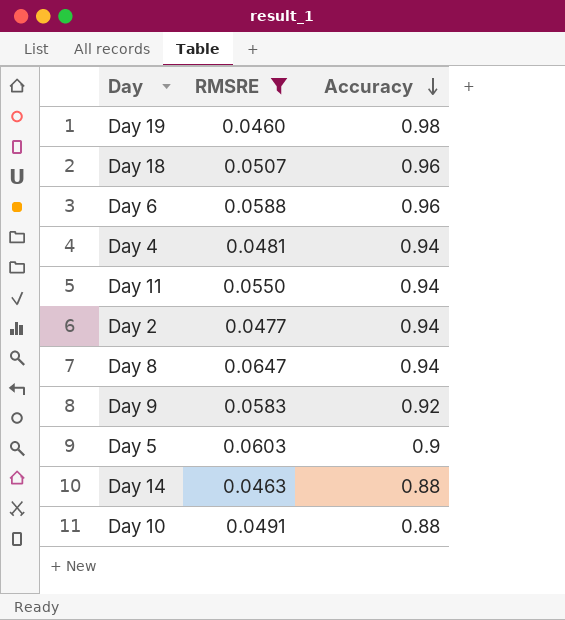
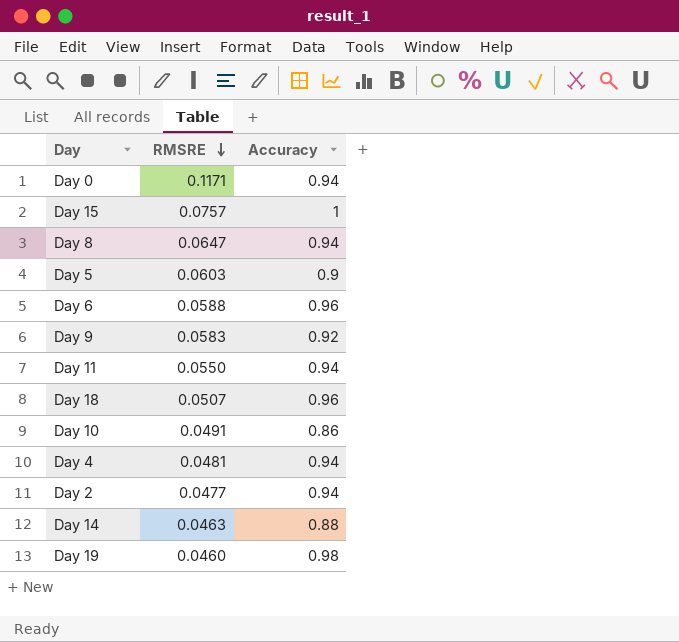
filter: RMSRE <= 0.0647 -> none
row order: Accuracy descending -> RMSRE descending
Day 10 | Accuracy: 0.88 -> 0.86

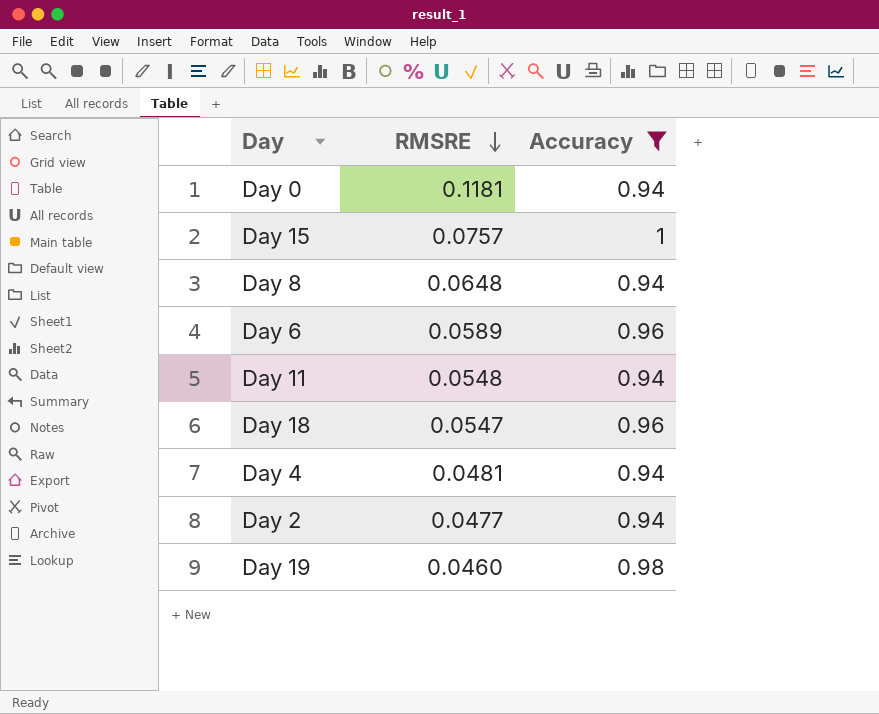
filter: none -> Accuracy >= 0.94
Day 0 | RMSRE: 0.1171 -> 0.1181
Day 8 | RMSRE: 0.0647 -> 0.0648
Day 6 | RMSRE: 0.0588 -> 0.0589
Day 11 | RMSRE: 0.0550 -> 0.0548
Day 18 | RMSRE: 0.0507 -> 0.0547

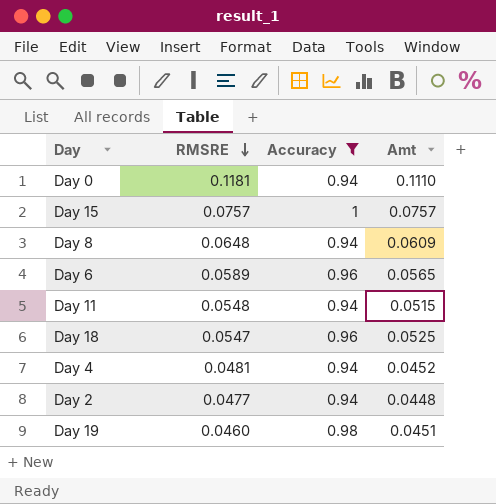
column Amt | formula: none -> [RMSRE] * [Accuracy]

